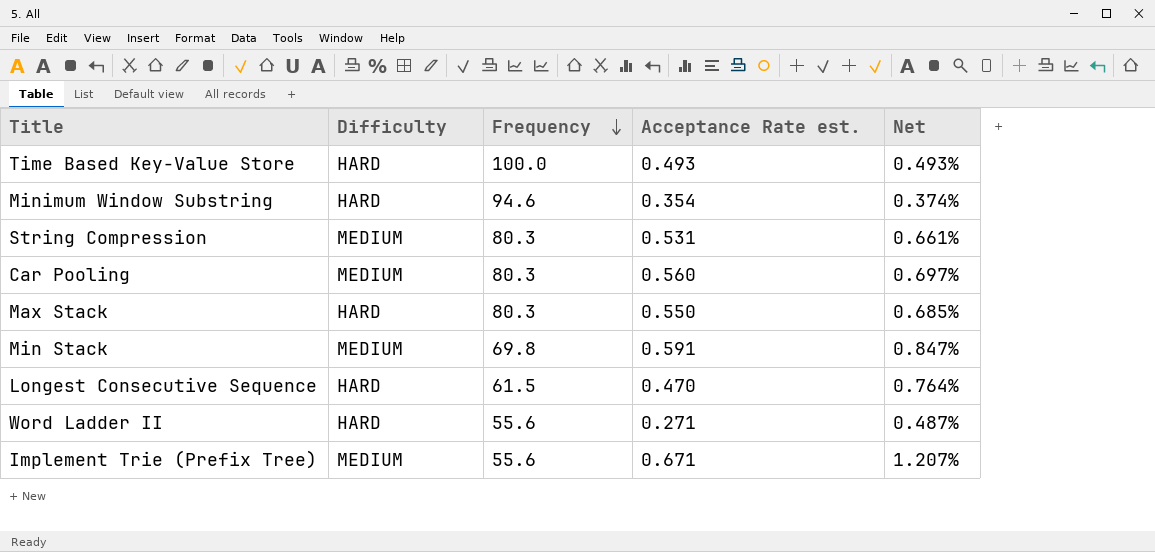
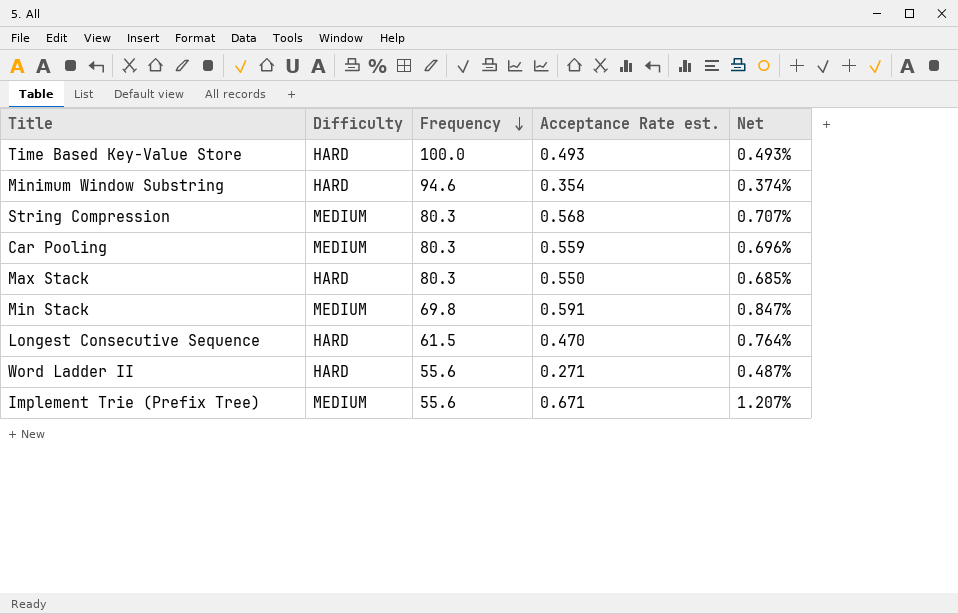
String Compression | Acceptance Rate est.: 0.531 -> 0.568
String Compression | Net: 0.661% -> 0.707%
Car Pooling | Acceptance Rate est.: 0.560 -> 0.559
Car Pooling | Net: 0.697% -> 0.696%

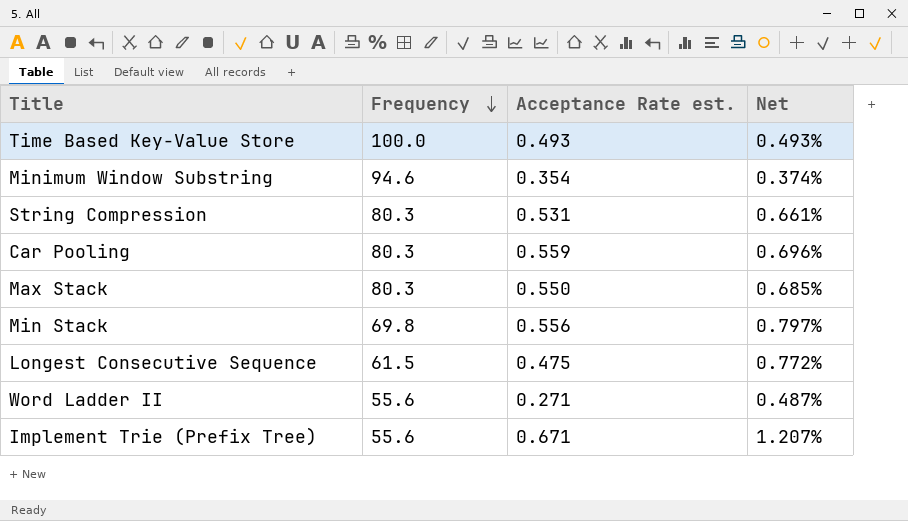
column Difficulty | position: 2 -> none
String Compression | Acceptance Rate est.: 0.568 -> 0.531
String Compression | Net: 0.707% -> 0.661%
Min Stack | Acceptance Rate est.: 0.591 -> 0.556
Min Stack | Net: 0.847% -> 0.797%
Longest Consecutive Sequence | Acceptance Rate est.: 0.470 -> 0.475
Longest Consecutive Sequence | Net: 0.764% -> 0.772%

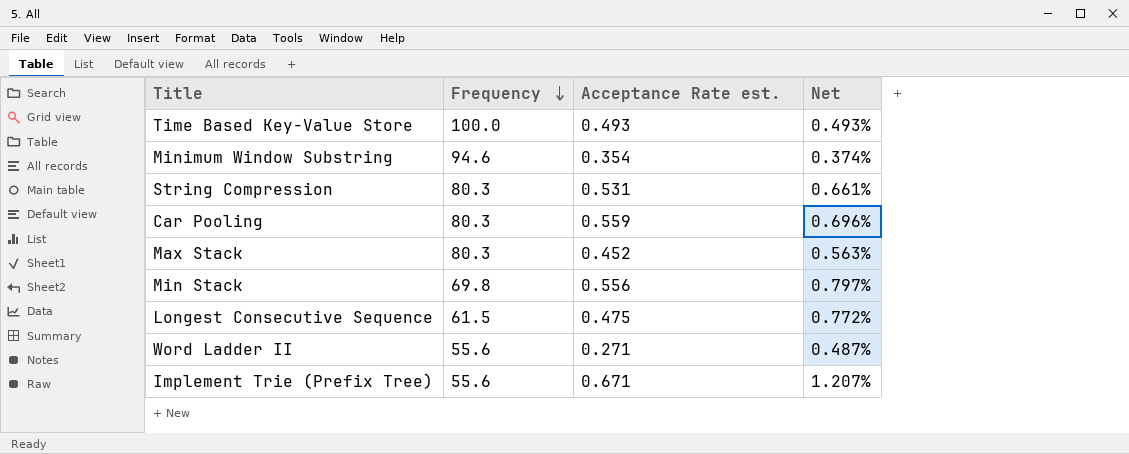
Max Stack | Acceptance Rate est.: 0.550 -> 0.452
Max Stack | Net: 0.685% -> 0.563%

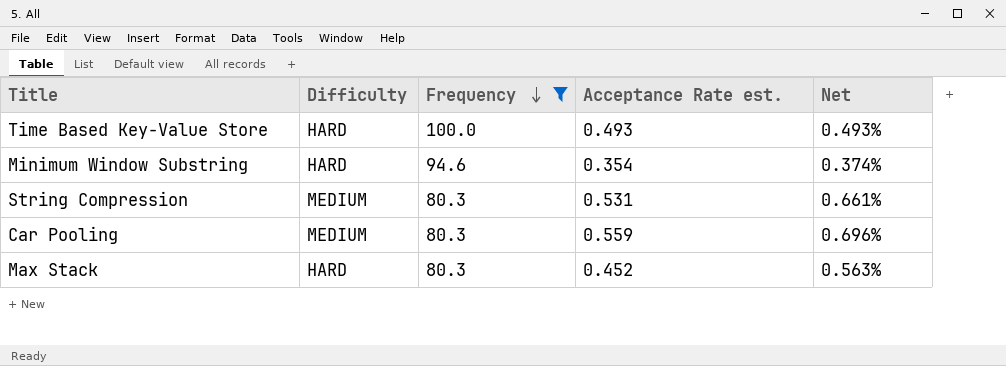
filter: none -> Frequency >= 80.3
column Difficulty | position: none -> 2

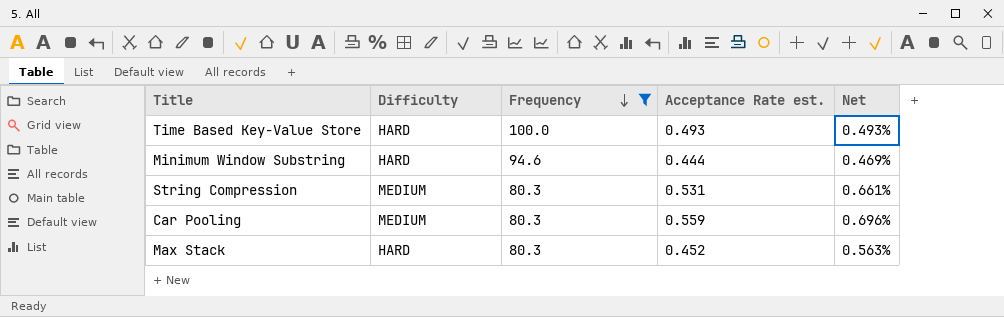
Minimum Window Substring | Acceptance Rate est.: 0.354 -> 0.444
Minimum Window Substring | Net: 0.374% -> 0.469%

